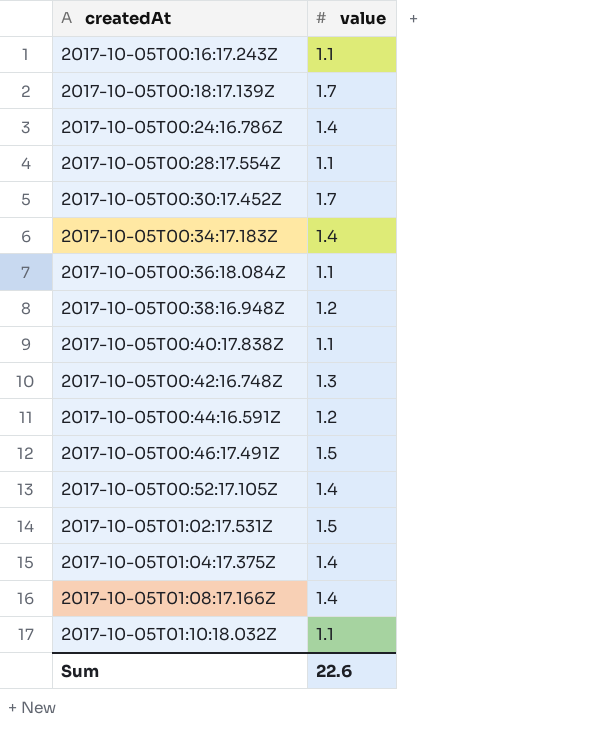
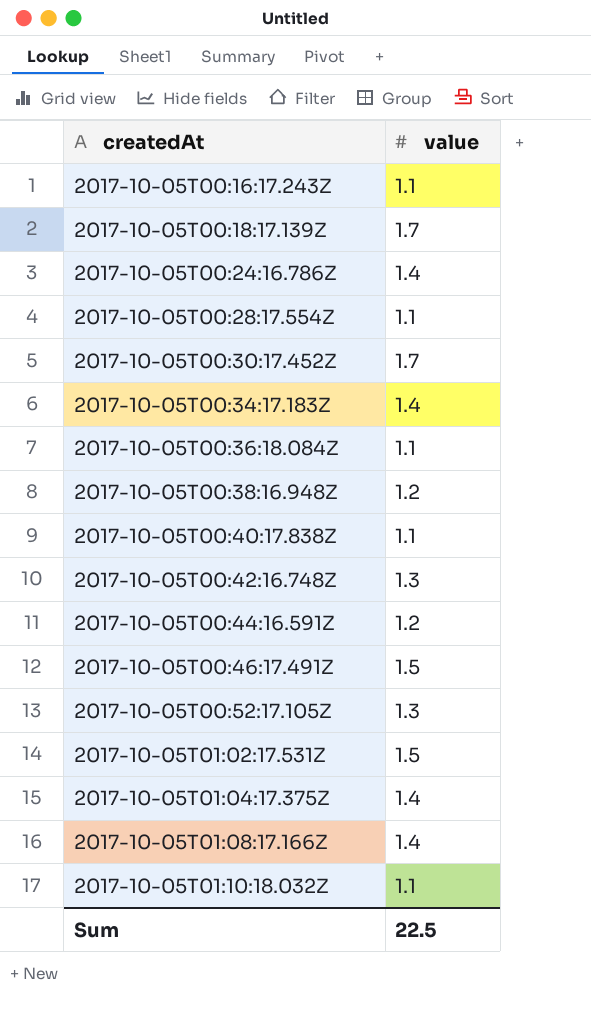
2017-10-05T00:52:17.105Z | value: 1.4 -> 1.3
Sum | value: 22.6 -> 22.5

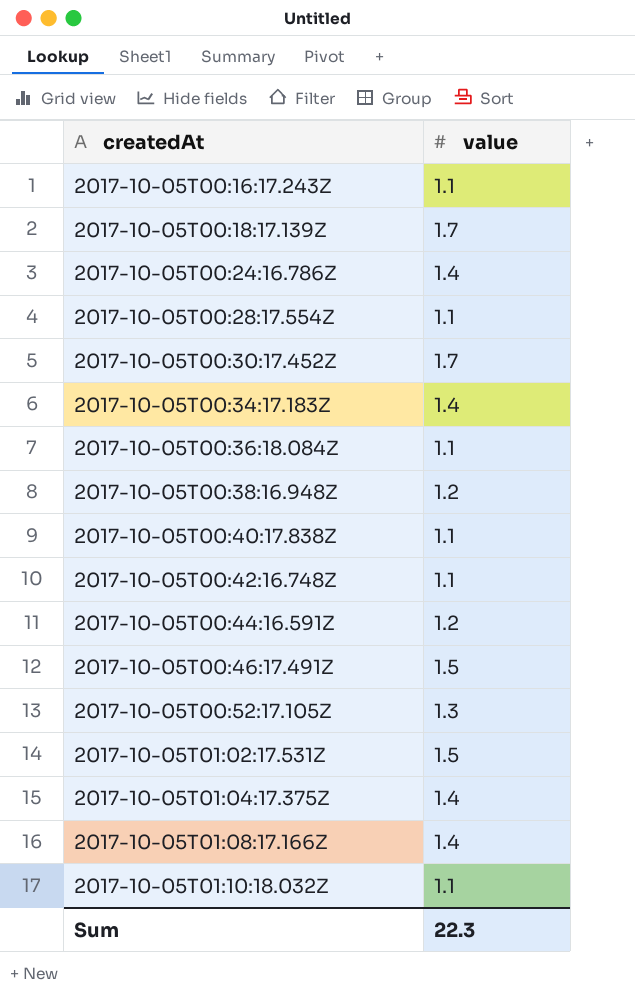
2017-10-05T00:42:16.748Z | value: 1.3 -> 1.1
Sum | value: 22.5 -> 22.3

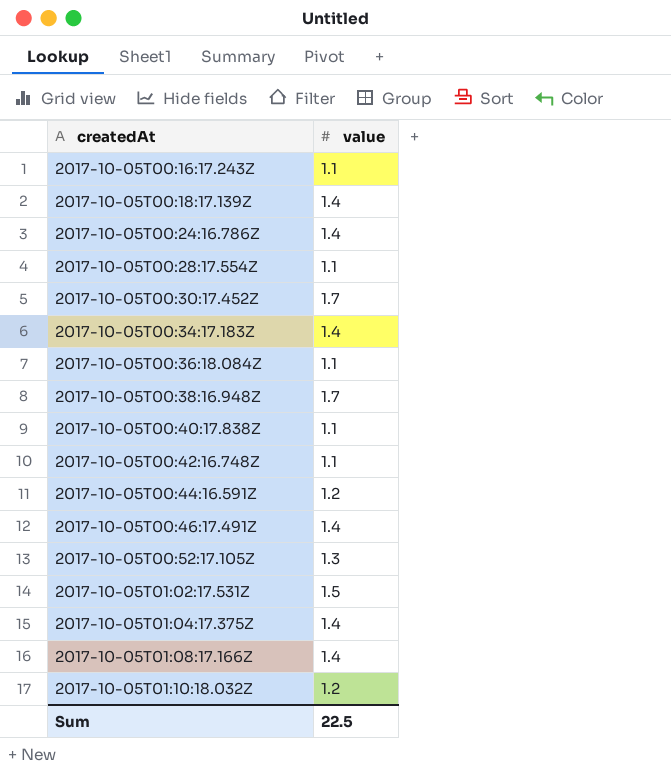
2017-10-05T00:18:17.139Z | value: 1.7 -> 1.4
2017-10-05T00:38:16.948Z | value: 1.2 -> 1.7
2017-10-05T00:46:17.491Z | value: 1.5 -> 1.4
2017-10-05T01:10:18.032Z | value: 1.1 -> 1.2
Sum | value: 22.3 -> 22.5

